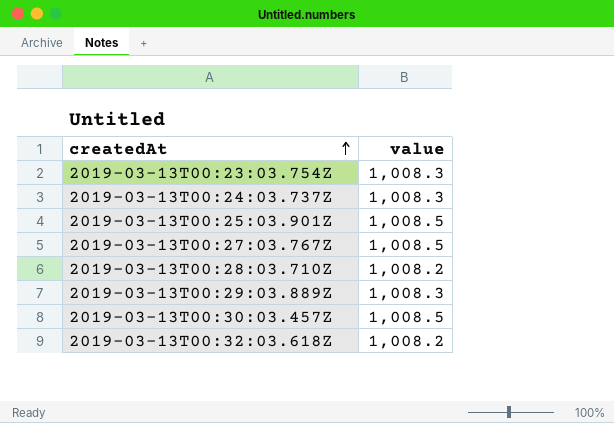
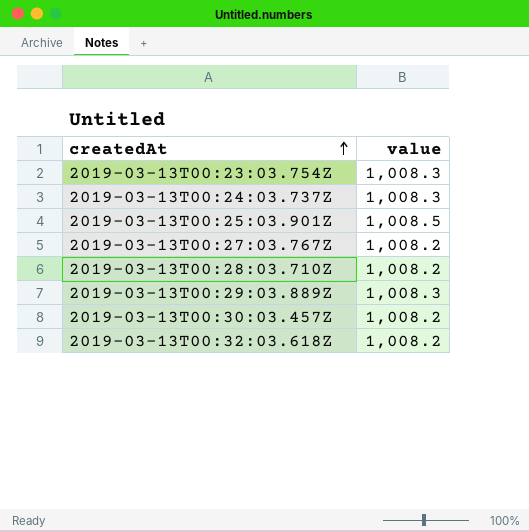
2019-03-13T00:27:03.767Z | value: 1,008.5 -> 1,008.2
2019-03-13T00:30:03.457Z | value: 1,008.5 -> 1,008.2

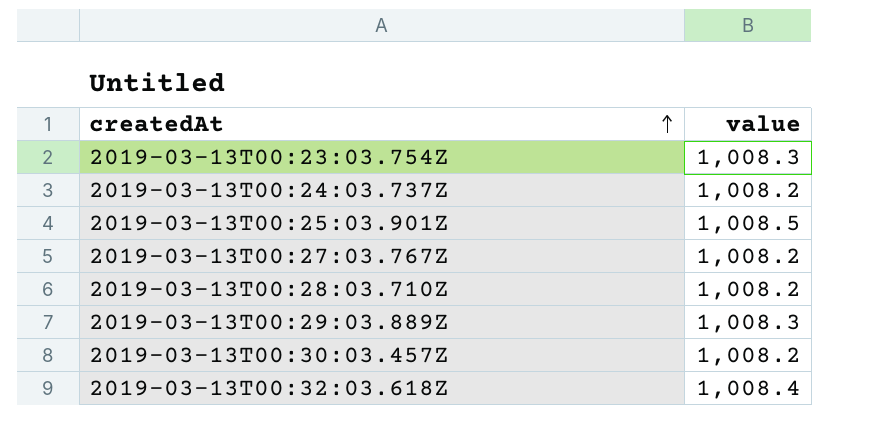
2019-03-13T00:24:03.737Z | value: 1,008.3 -> 1,008.2
2019-03-13T00:32:03.618Z | value: 1,008.2 -> 1,008.4

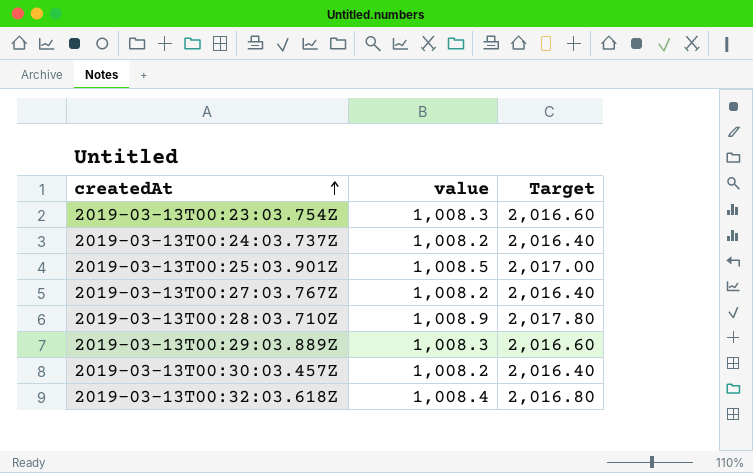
column Target | formula: none -> [value] * 2
2019-03-13T00:28:03.710Z | value: 1,008.2 -> 1,008.9

